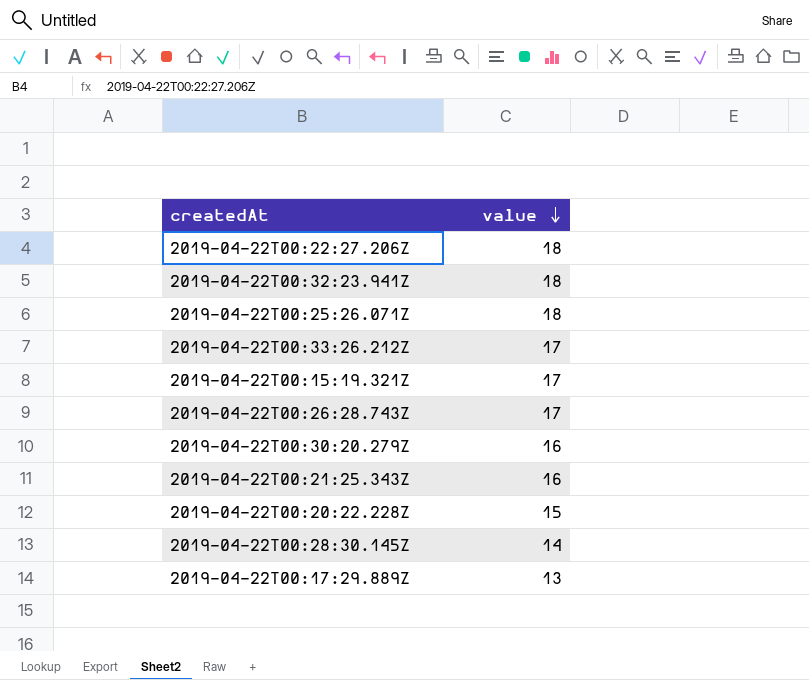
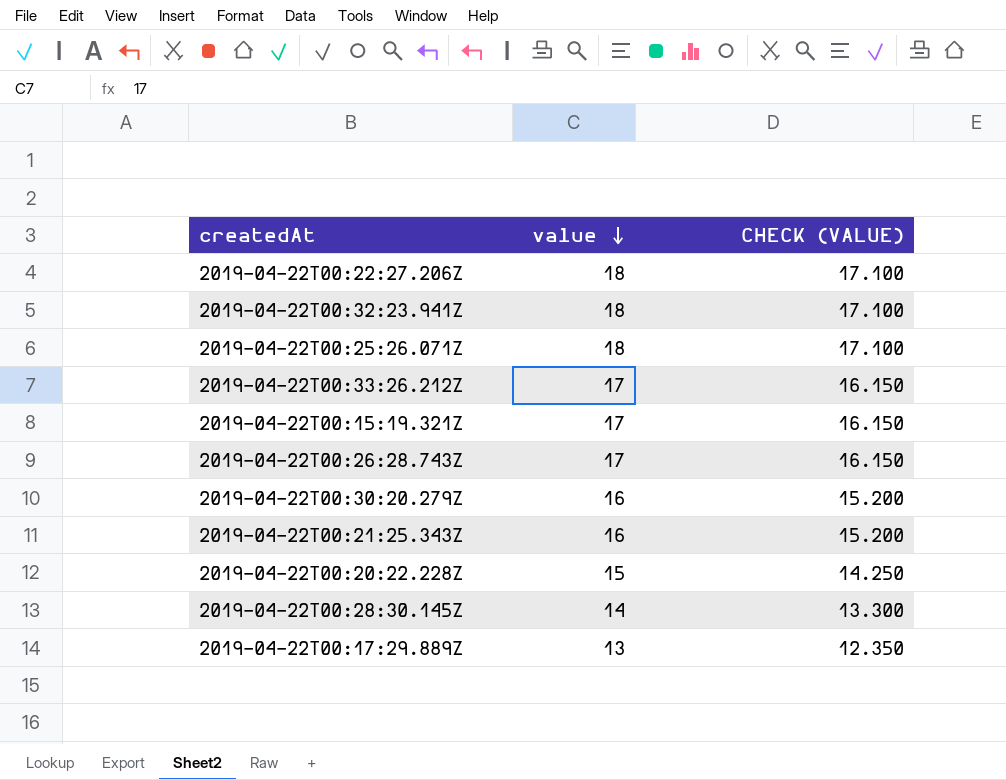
column CHECK (VALUE) | formula: none -> [value] * 0.95

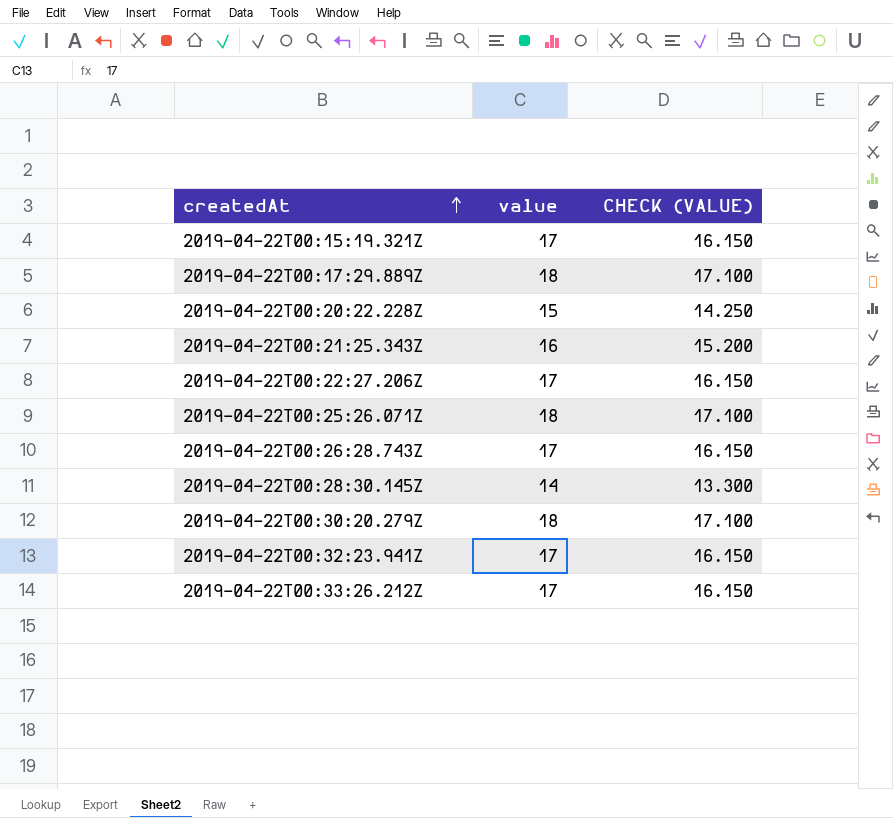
row order: value descending -> createdAt ascending
2019-04-22T00:17:29.889Z | value: 13 -> 18
2019-04-22T00:17:29.889Z | CHECK (VALUE): 12.350 -> 17.100
2019-04-22T00:22:27.206Z | value: 18 -> 17
2019-04-22T00:22:27.206Z | CHECK (VALUE): 17.100 -> 16.150
2019-04-22T00:30:20.279Z | value: 16 -> 18
2019-04-22T00:30:20.279Z | CHECK (VALUE): 15.200 -> 17.100
2019-04-22T00:32:23.941Z | value: 18 -> 17
2019-04-22T00:32:23.941Z | CHECK (VALUE): 17.100 -> 16.150

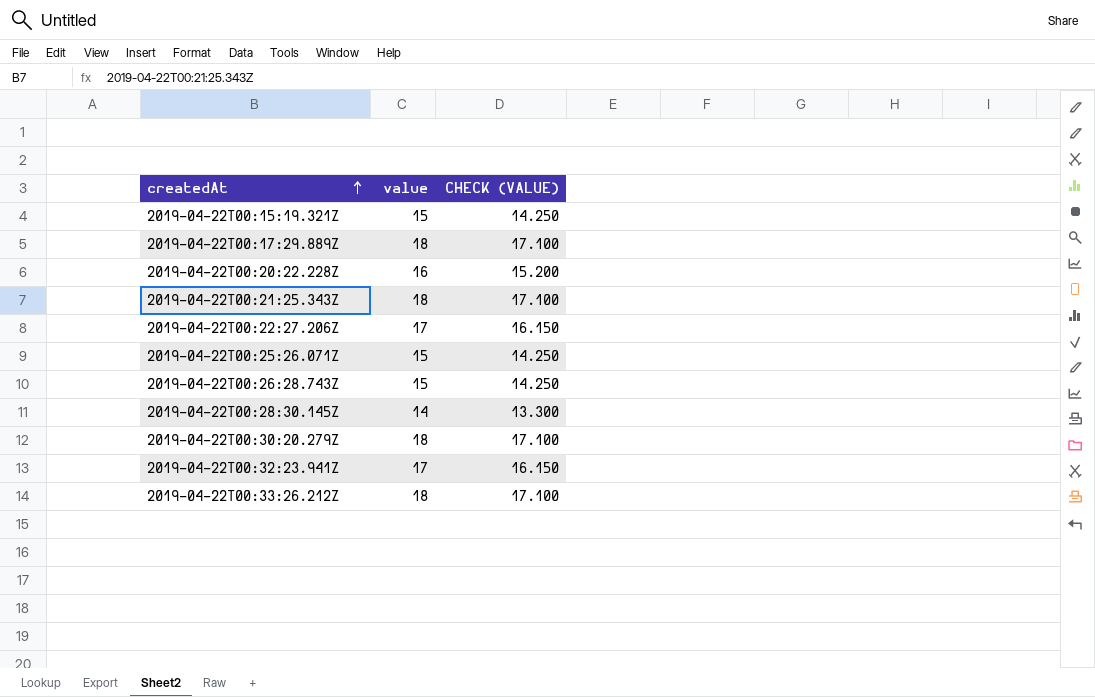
2019-04-22T00:15:19.321Z | value: 17 -> 15
2019-04-22T00:15:19.321Z | CHECK (VALUE): 16.150 -> 14.250
2019-04-22T00:20:22.228Z | value: 15 -> 16
2019-04-22T00:20:22.228Z | CHECK (VALUE): 14.250 -> 15.200
2019-04-22T00:21:25.343Z | value: 16 -> 18
2019-04-22T00:21:25.343Z | CHECK (VALUE): 15.200 -> 17.100
2019-04-22T00:25:26.071Z | value: 18 -> 15
2019-04-22T00:25:26.071Z | CHECK (VALUE): 17.100 -> 14.250
2019-04-22T00:26:28.743Z | value: 17 -> 15
2019-04-22T00:26:28.743Z | CHECK (VALUE): 16.150 -> 14.250
2019-04-22T00:33:26.212Z | value: 17 -> 18
2019-04-22T00:33:26.212Z | CHECK (VALUE): 16.150 -> 17.100

